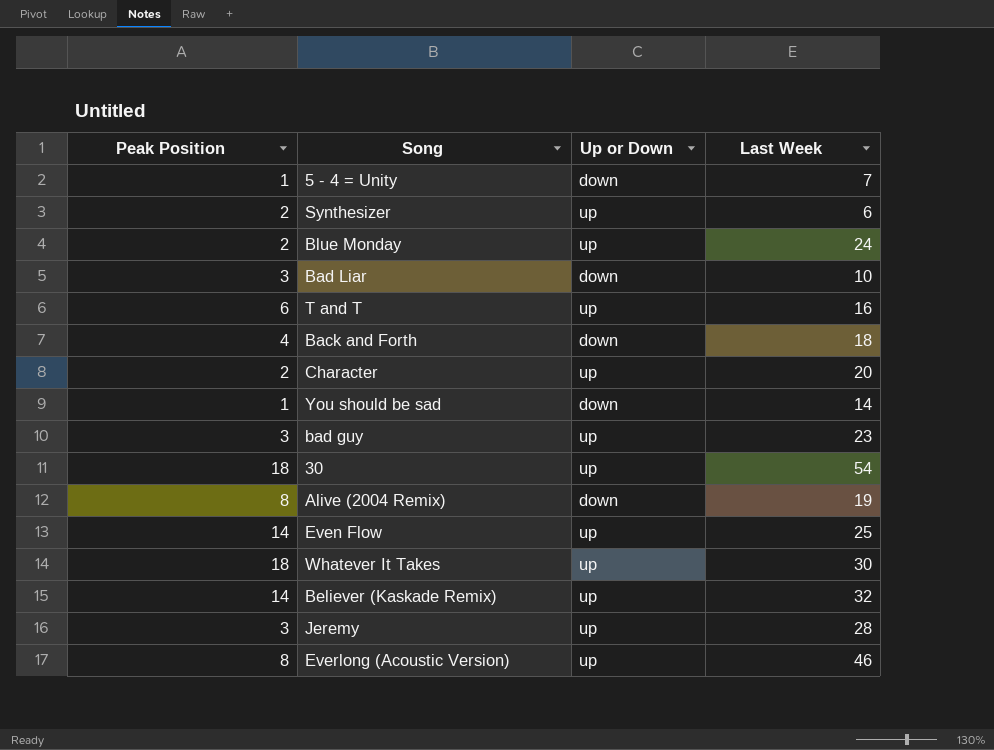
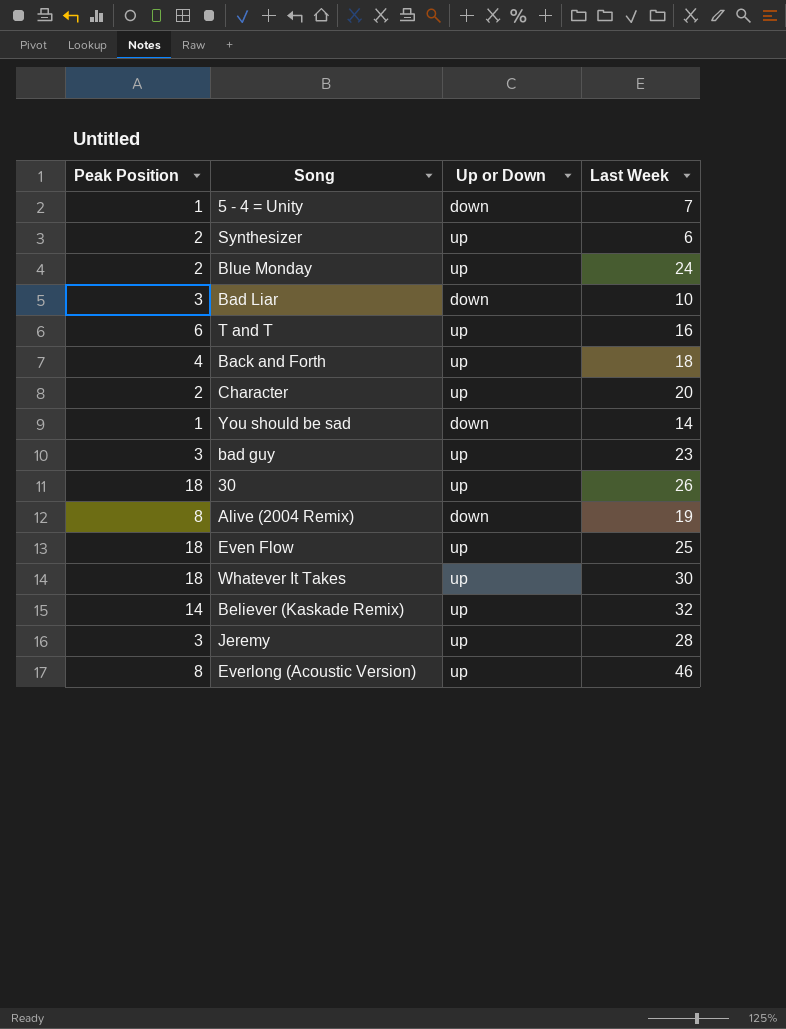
Back and Forth | Up or Down: down -> up
30 | Last Week: 54 -> 26
Even Flow | Peak Position: 14 -> 18

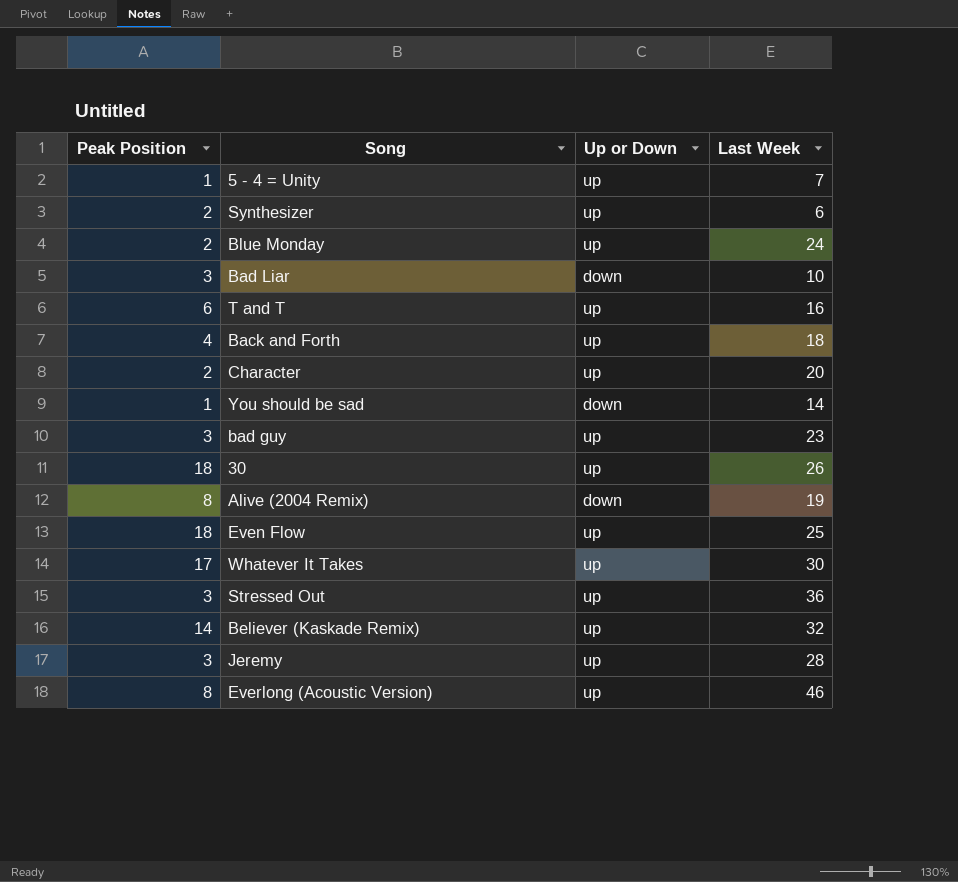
5 - 4 = Unity | Up or Down: down -> up
Whatever It Takes | Peak Position: 18 -> 17
row Stressed Out: none -> 3 | up | 36

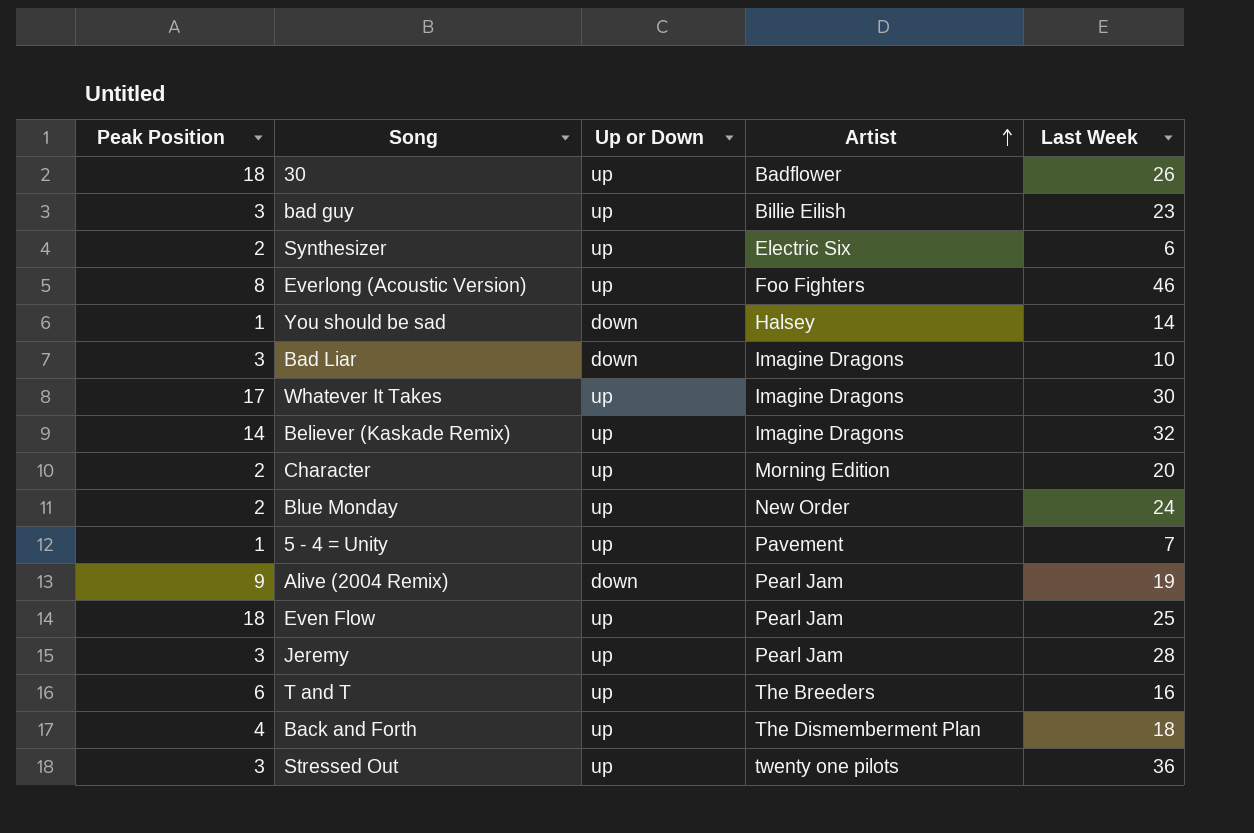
row order: none -> Artist ascending
column Artist | position: none -> 4
Alive (2004 Remix) | Peak Position: 8 -> 9

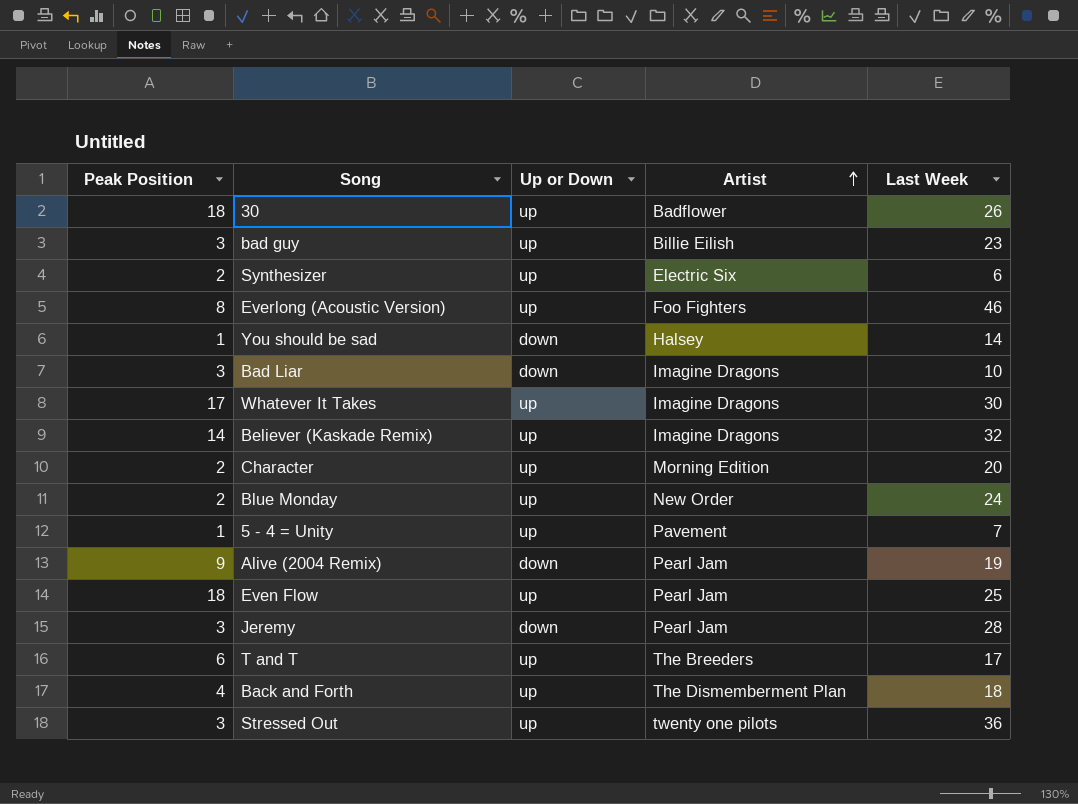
Jeremy | Up or Down: up -> down
T and T | Last Week: 16 -> 17

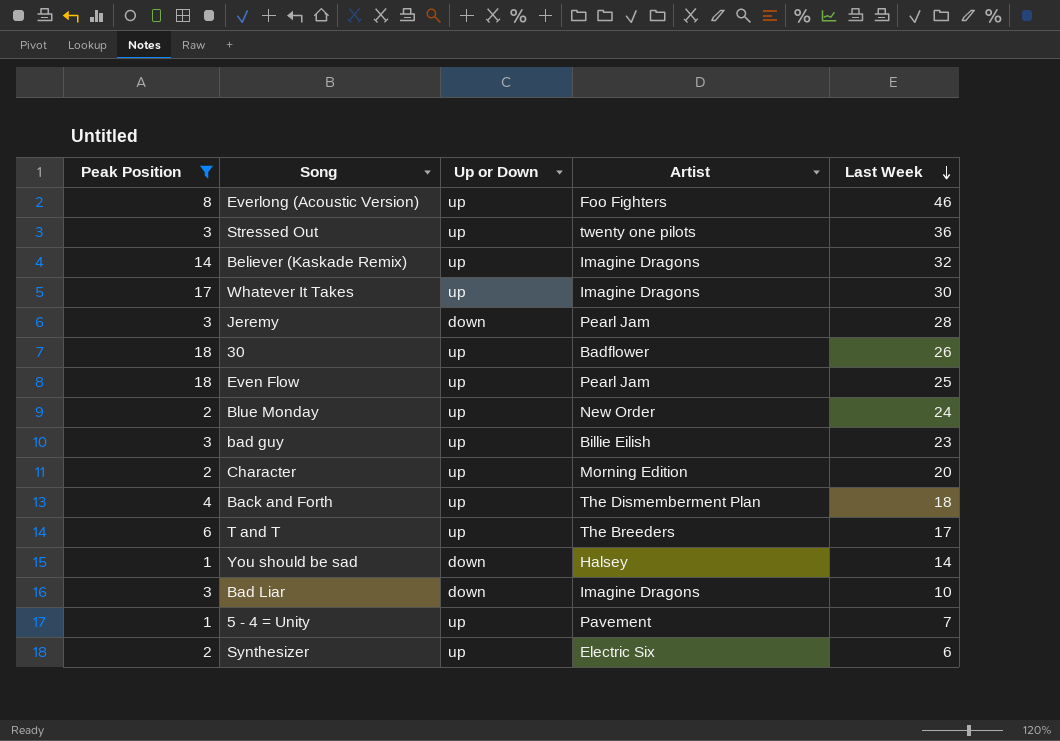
filter: none -> Peak Position != 9
row order: Artist ascending -> Last Week descending

